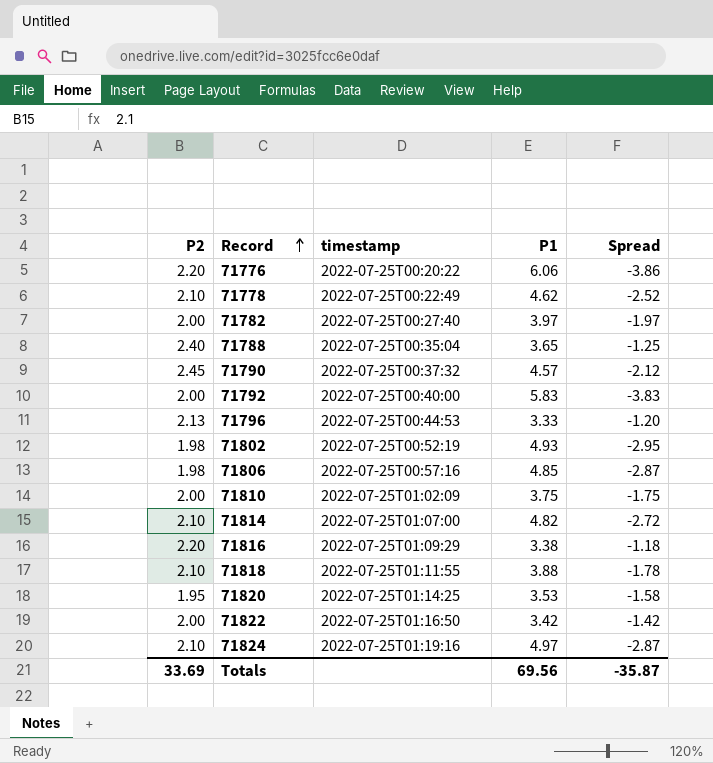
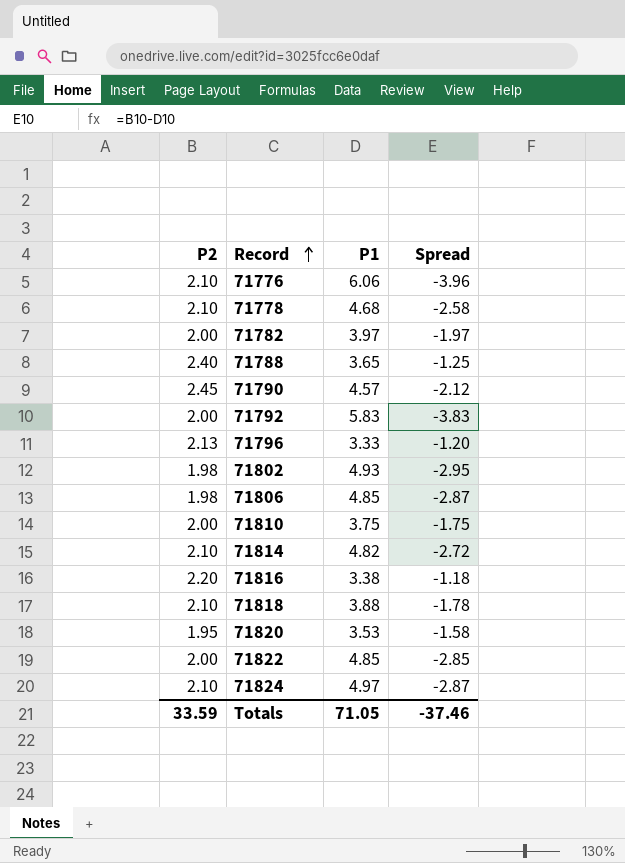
column timestamp | position: 3 -> none
71776 | P2: 2.20 -> 2.10
71776 | Spread: -3.86 -> -3.96
71778 | P1: 4.62 -> 4.68
71778 | Spread: -2.52 -> -2.58
71822 | P1: 3.42 -> 4.85
71822 | Spread: -1.42 -> -2.85
Totals | P2: 33.69 -> 33.59
Totals | P1: 69.56 -> 71.05
Totals | Spread: -35.87 -> -37.46

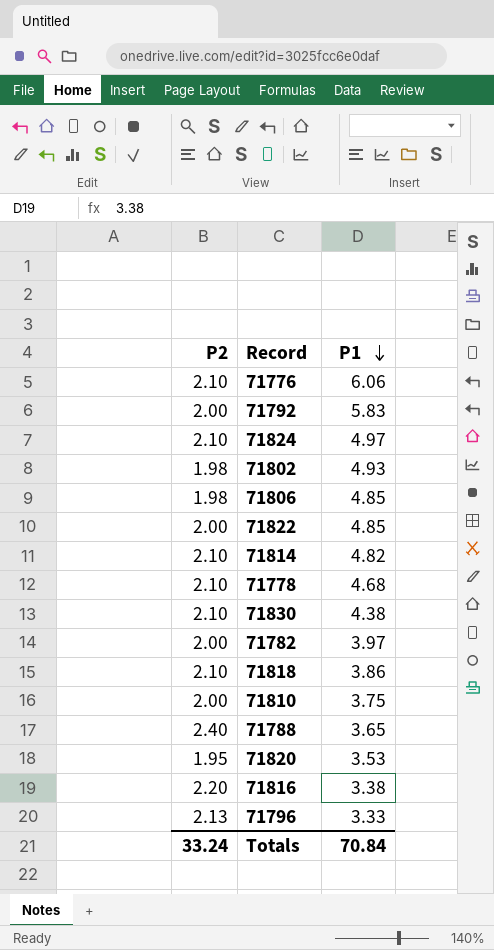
row order: Record ascending -> P1 descending
column Spread | formula: [P2] - [P1] -> none
row 71790: 2.45 | 4.57 | -2.12 -> none
row 71830: none -> 2.10 | 4.38
71818 | P1: 3.88 -> 3.86
Totals | P2: 33.59 -> 33.24
Totals | P1: 71.05 -> 70.84

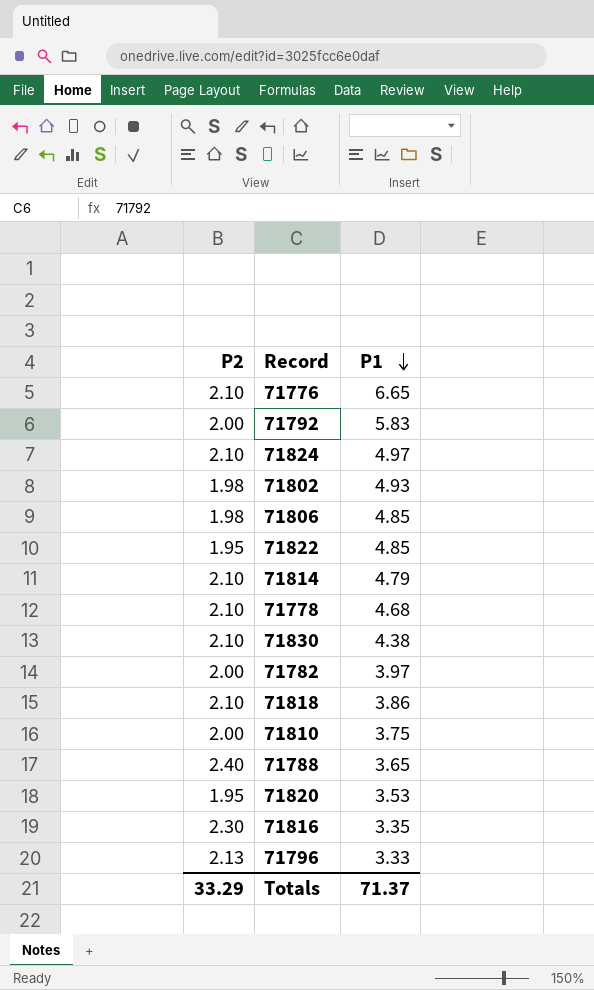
71776 | P1: 6.06 -> 6.65
71822 | P2: 2.00 -> 1.95
71814 | P1: 4.82 -> 4.79
71816 | P2: 2.20 -> 2.30
71816 | P1: 3.38 -> 3.35
Totals | P2: 33.24 -> 33.29
Totals | P1: 70.84 -> 71.37

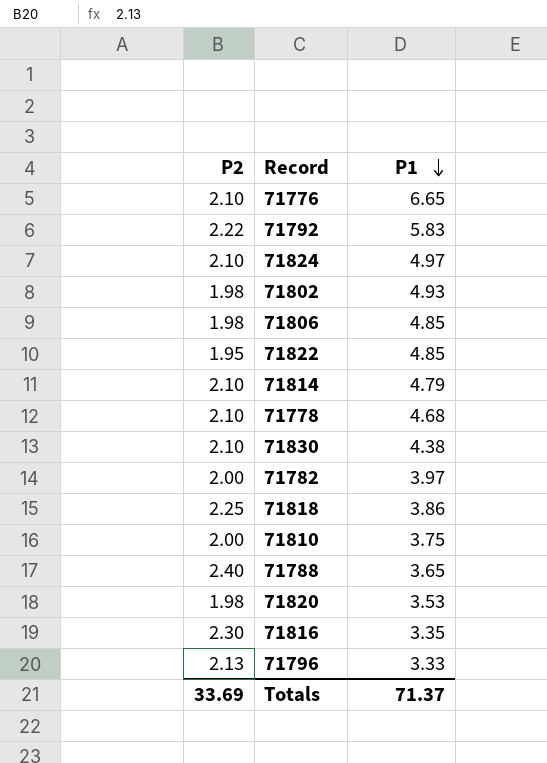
71792 | P2: 2.00 -> 2.22
71818 | P2: 2.10 -> 2.25
71820 | P2: 1.95 -> 1.98
Totals | P2: 33.29 -> 33.69

